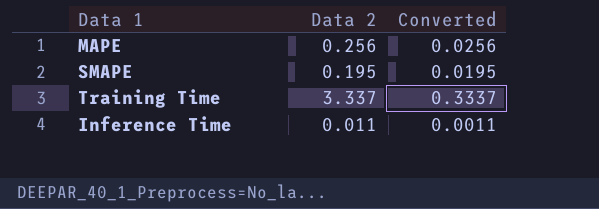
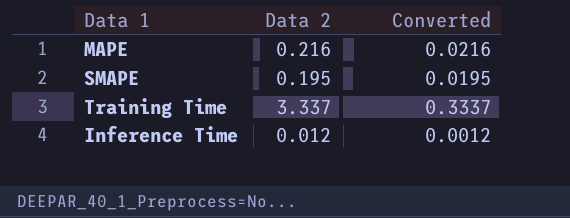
MAPE | Data 2: 0.256 -> 0.216
MAPE | Converted: 0.0256 -> 0.0216
Inference Time | Data 2: 0.011 -> 0.012
Inference Time | Converted: 0.0011 -> 0.0012

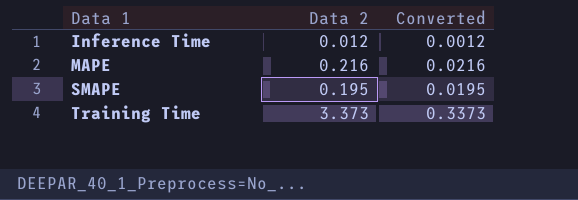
row order: none -> Data 1 ascending
Training Time | Data 2: 3.337 -> 3.373
Training Time | Converted: 0.3337 -> 0.3373

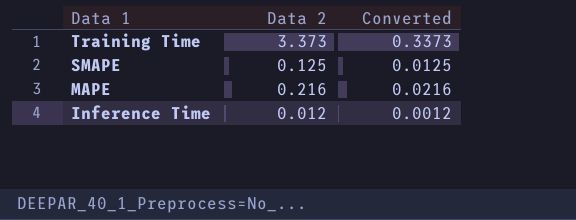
row order: Data 1 ascending -> Data 1 descending
SMAPE | Data 2: 0.195 -> 0.125
SMAPE | Converted: 0.0195 -> 0.0125

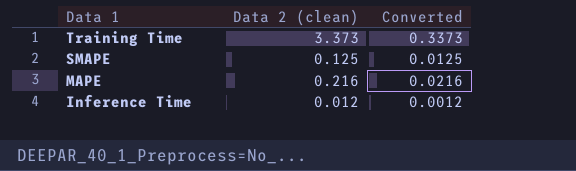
column name: Data 2 -> Data 2 (clean)

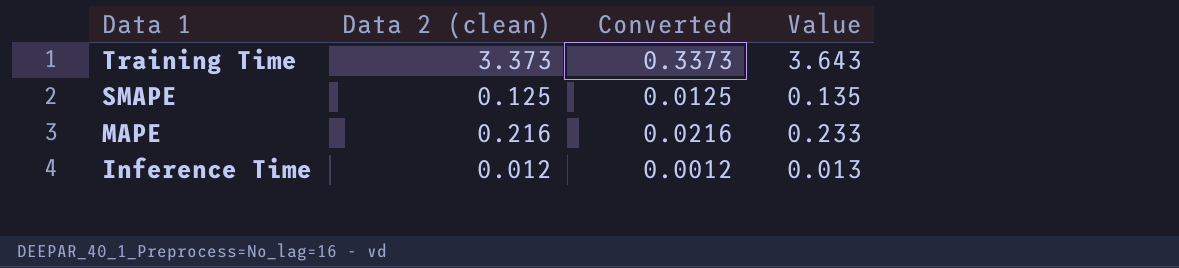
column Value | formula: none -> [Data 2 (clean)] * 1.08

